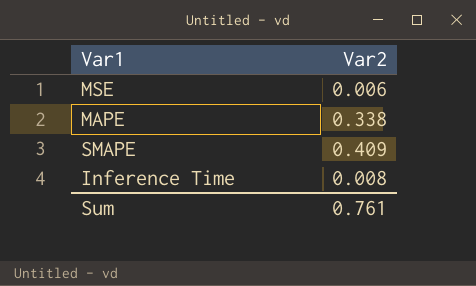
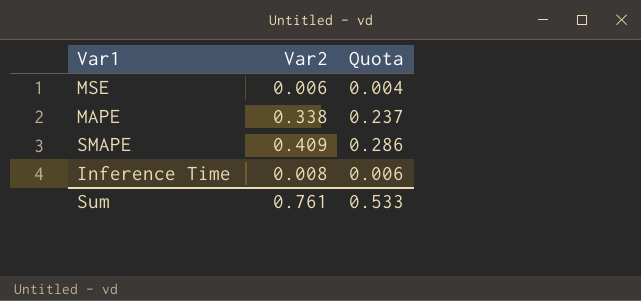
column Quota | formula: none -> [Var2] * 0.7

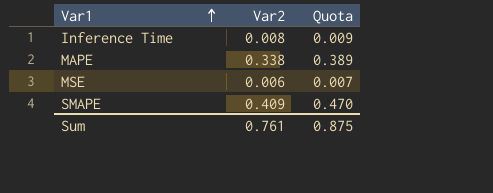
row order: none -> Var1 ascending
column Quota | formula: [Var2] * 0.7 -> [Var2] * 1.15
Sum | Quota: 0.533 -> 0.875

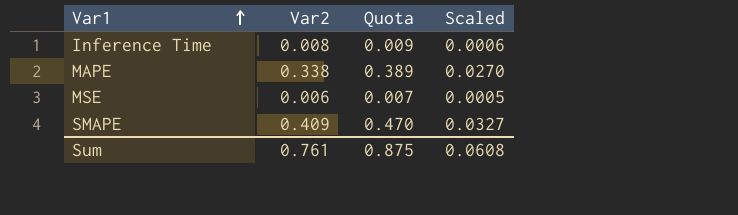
column Scaled | formula: none -> [Var2] * 0.08

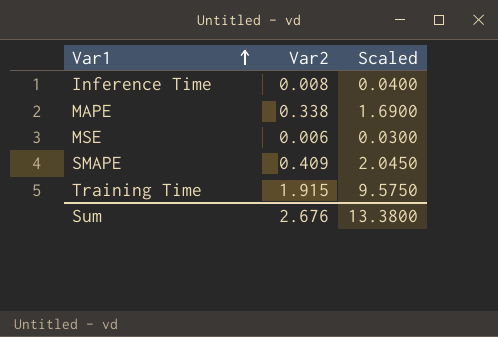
column Quota | formula: [Var2] * 1.15 -> none
column Scaled | formula: [Var2] * 0.08 -> [Var2] * 5
row Training Time: none -> 1.915 | 9.5750
Sum | Var2: 0.761 -> 2.676
Sum | Scaled: 0.0608 -> 13.3800

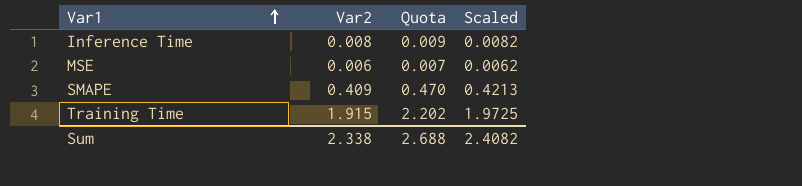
column Quota | formula: none -> [Var2] * 1.15
column Scaled | formula: [Var2] * 5 -> [Var2] * 1.03
row MAPE: 0.338 | 1.6900 -> none
Sum | Var2: 2.676 -> 2.338
Sum | Scaled: 13.3800 -> 2.4082

